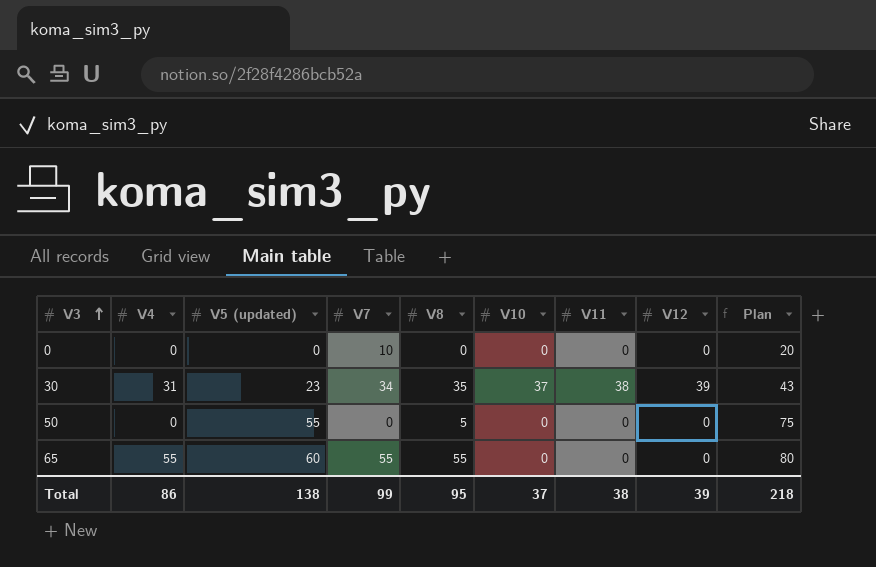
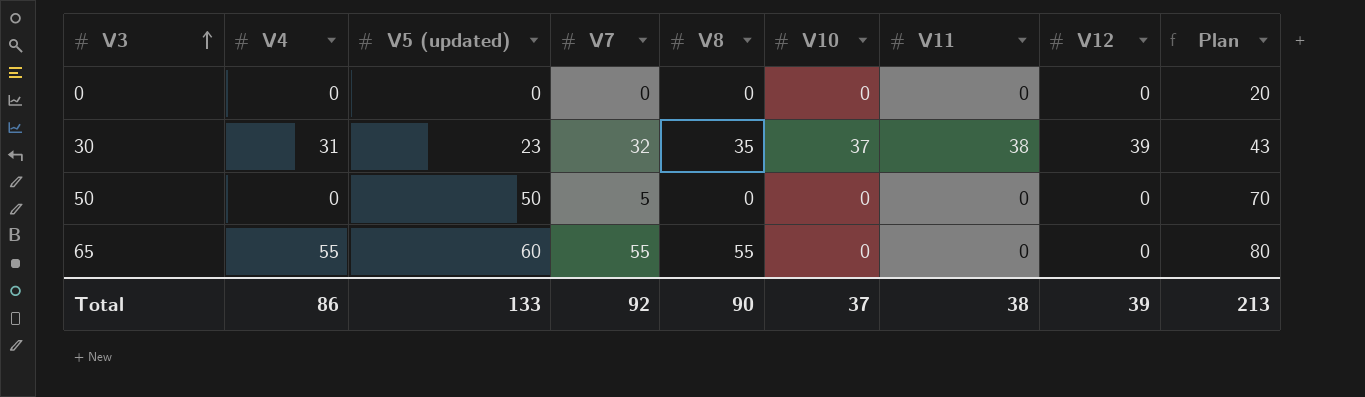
0 | V7: 10 -> 0
30 | V7: 34 -> 32
50 | V5 (updated): 55 -> 50
50 | V7: 0 -> 5
50 | V8: 5 -> 0
50 | Plan: 75 -> 70
Total | V5 (updated): 138 -> 133
Total | V7: 99 -> 92
Total | V8: 95 -> 90
Total | Plan: 218 -> 213

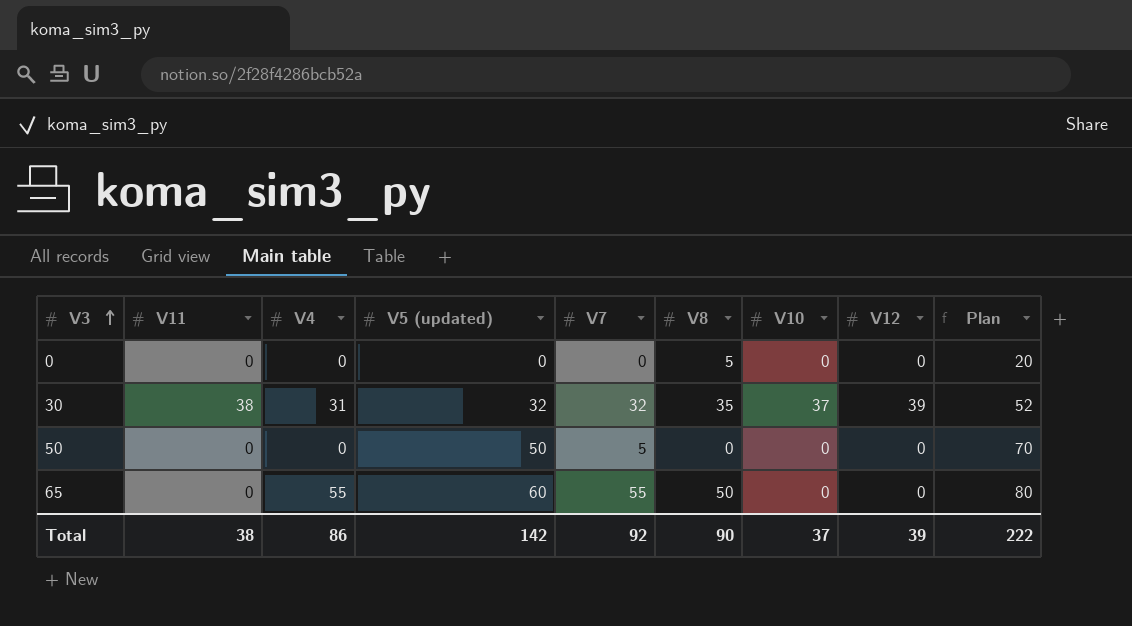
column V11 | position: 7 -> 2
0 | V8: 0 -> 5
30 | V5 (updated): 23 -> 32
30 | Plan: 43 -> 52
65 | V8: 55 -> 50
Total | V5 (updated): 133 -> 142
Total | Plan: 213 -> 222

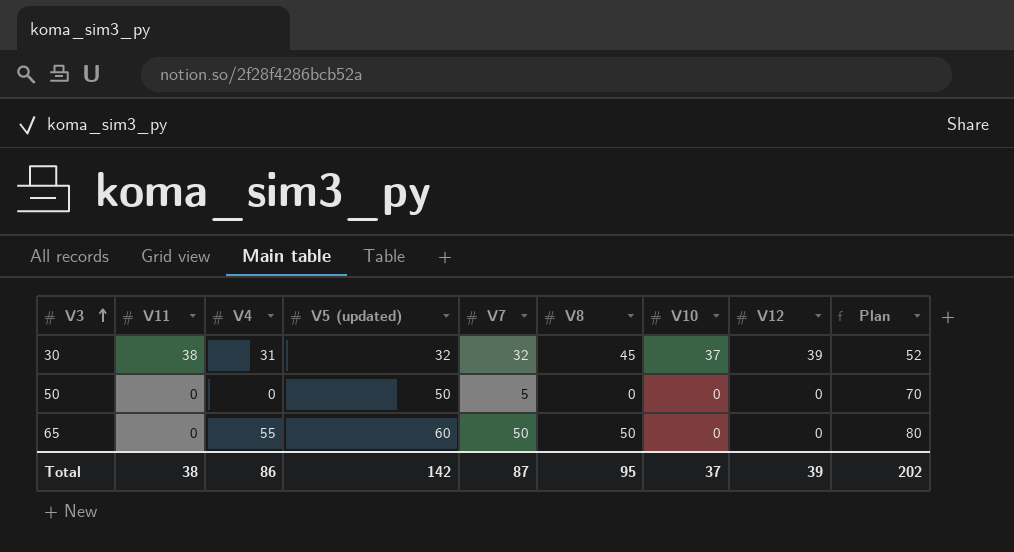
row 0: 0 | 0 | 0 | 0 | 5 | 0 | 0 | 20 -> none
30 | V8: 35 -> 45
65 | V7: 55 -> 50
Total | V7: 92 -> 87
Total | V8: 90 -> 95
Total | Plan: 222 -> 202

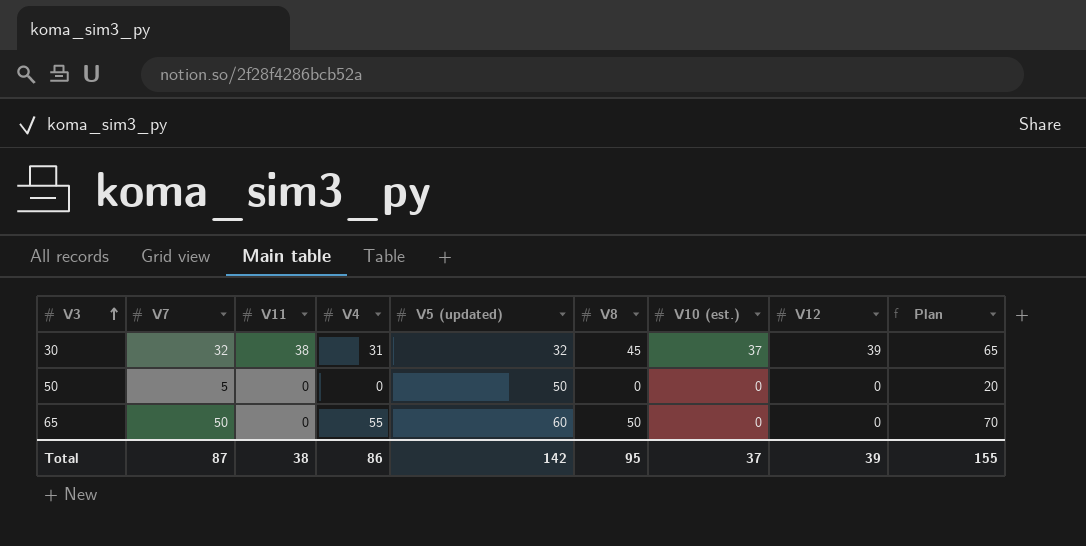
column V7 | position: 5 -> 2
column name: V10 -> V10 (est.)
column Plan | formula: [V5 (updated)] + 20 -> [V8] + 20
Total | Plan: 202 -> 155

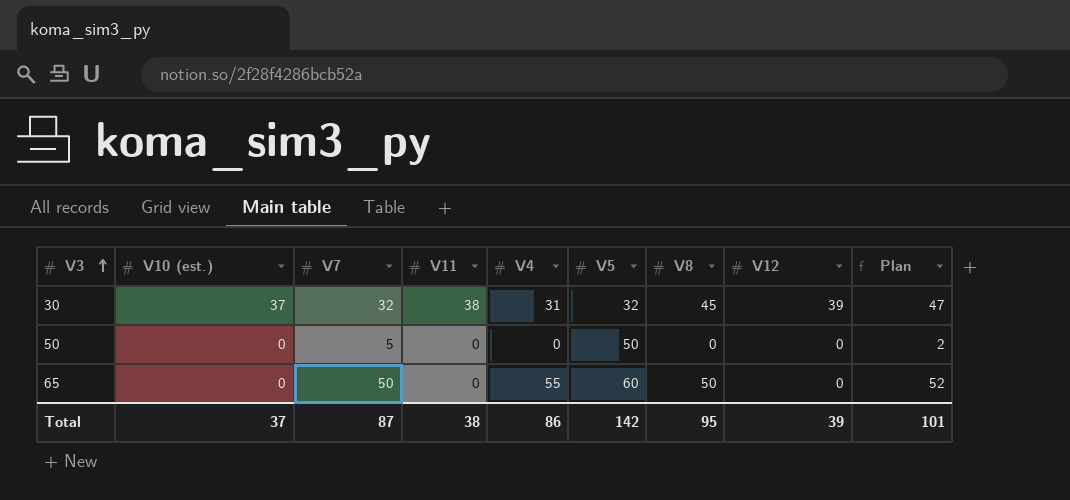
column V10 (est.) | position: 7 -> 2
column name: V5 (updated) -> V5
column Plan | formula: [V8] + 20 -> [V8] + 2
Total | Plan: 155 -> 101

